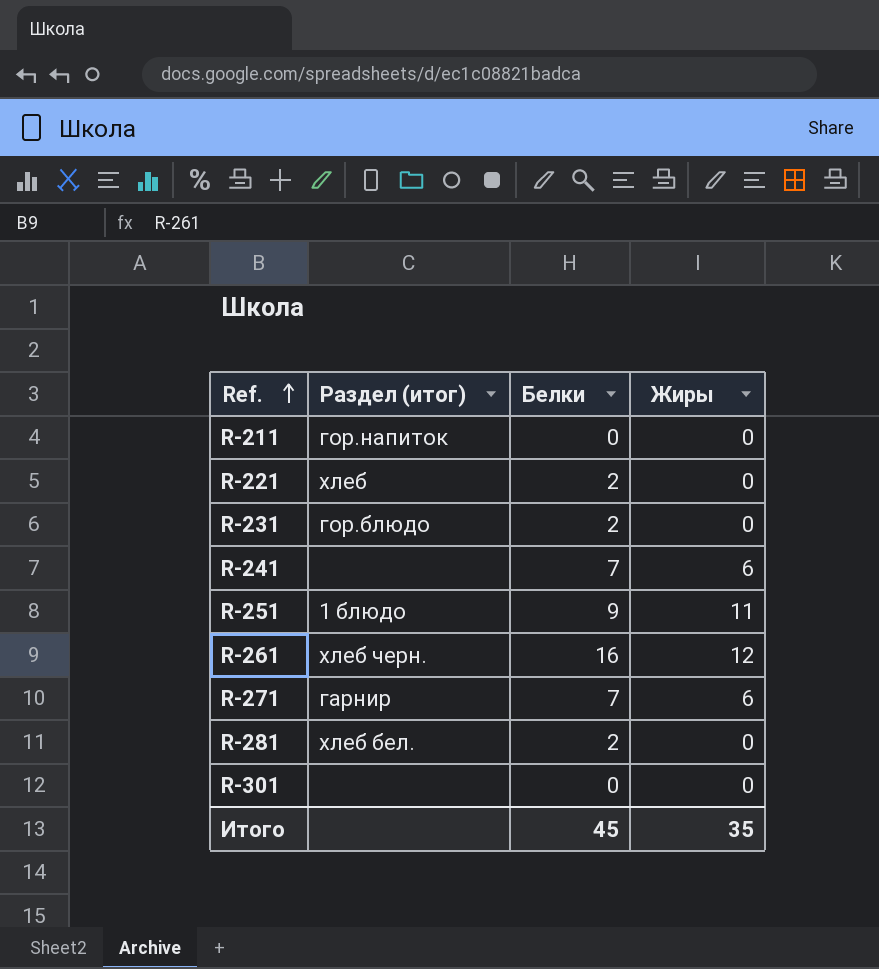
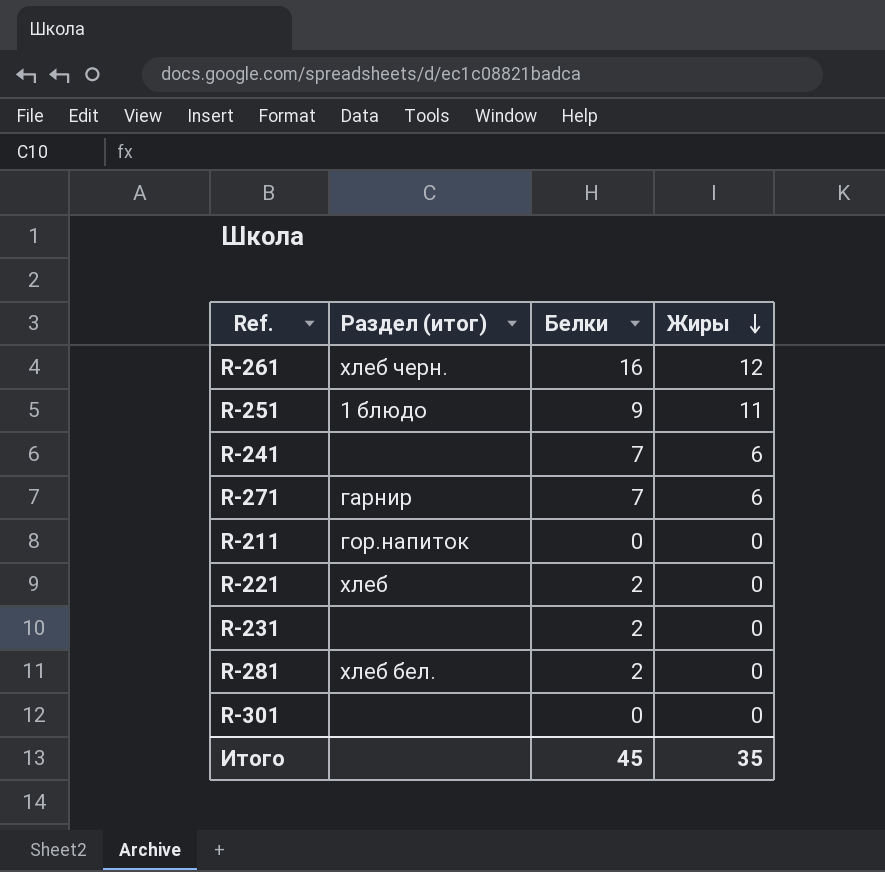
row order: Ref. ascending -> Жиры descending
R-231 | Раздел (итог): гор.блюдо -> none

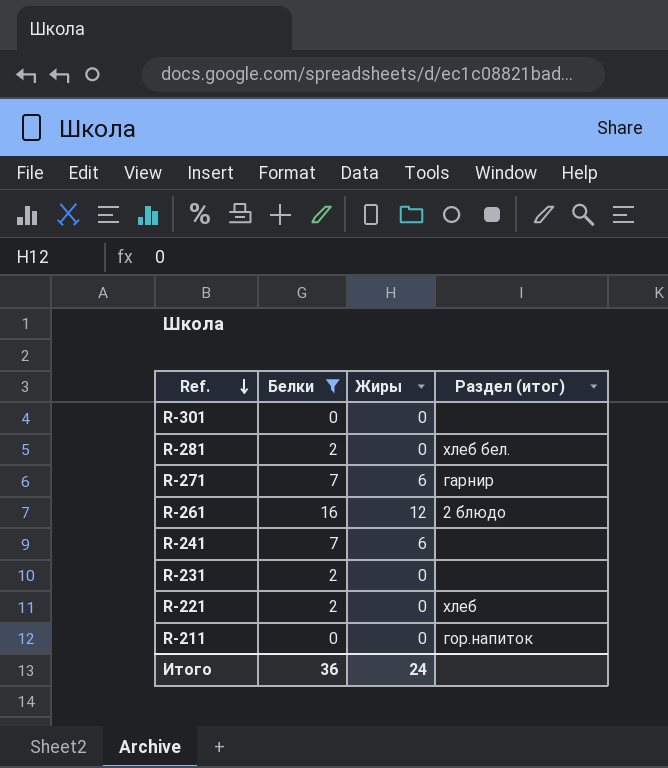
filter: none -> Белки != 9
row order: Жиры descending -> Ref. descending
column Раздел (итог) | position: 2 -> 4
R-261 | Раздел (итог): хлеб черн. -> 2 блюдо
Итого | Белки: 45 -> 36
Итого | Жиры: 35 -> 24

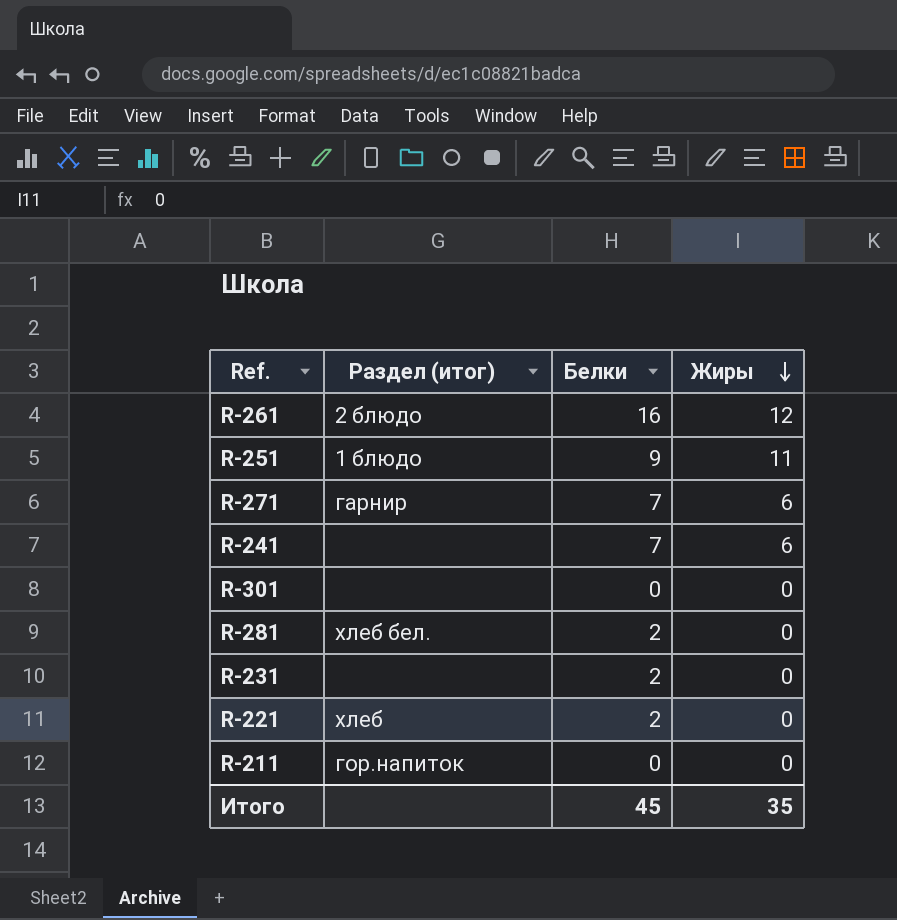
filter: Белки != 9 -> none
row order: Ref. descending -> Жиры descending
column Раздел (итог) | position: 4 -> 2
Итого | Белки: 36 -> 45
Итого | Жиры: 24 -> 35

